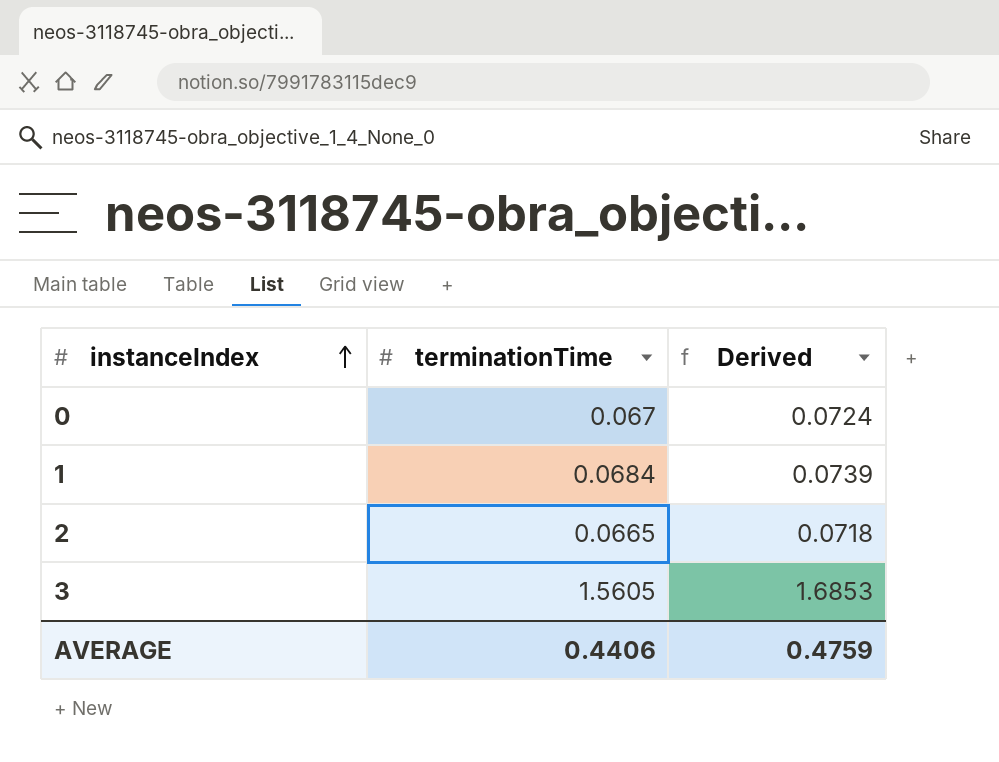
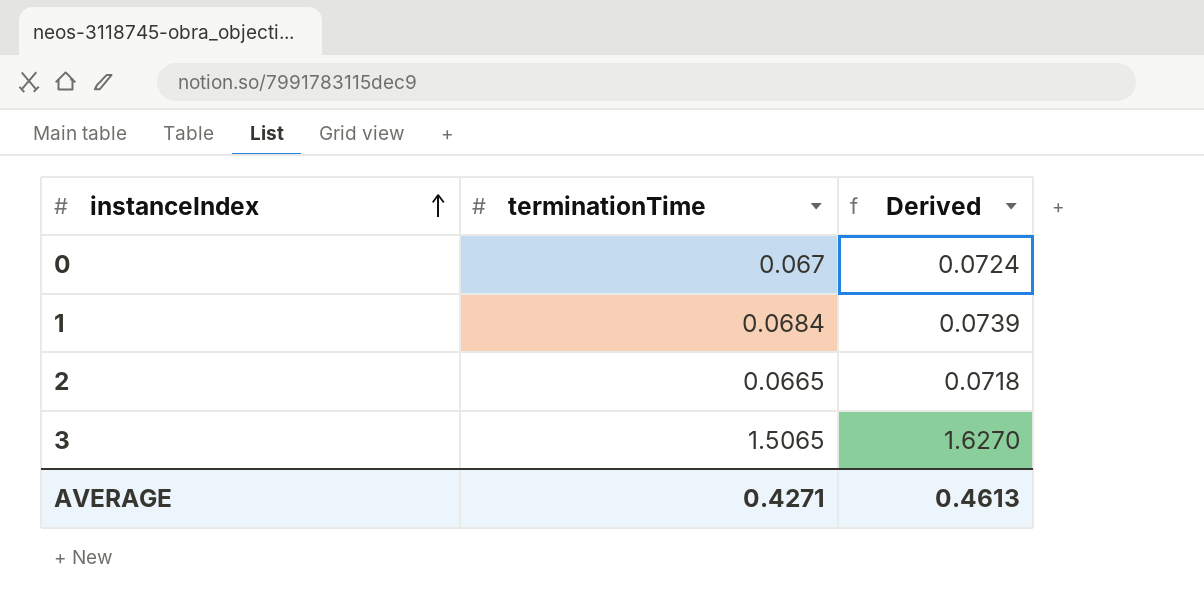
3 | terminationTime: 1.5605 -> 1.5065
3 | Derived: 1.6853 -> 1.6270
AVERAGE | terminationTime: 0.4406 -> 0.4271
AVERAGE | Derived: 0.4759 -> 0.4613

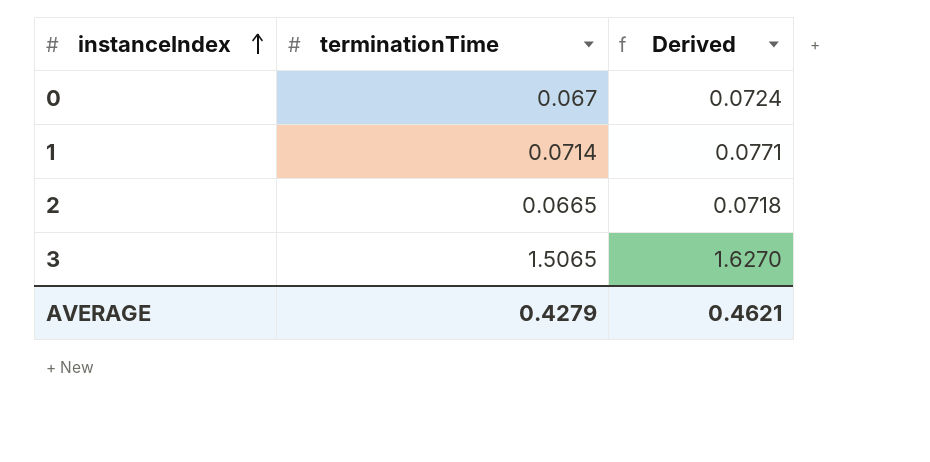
1 | terminationTime: 0.0684 -> 0.0714
1 | Derived: 0.0739 -> 0.0771
AVERAGE | terminationTime: 0.4271 -> 0.4279
AVERAGE | Derived: 0.4613 -> 0.4621

